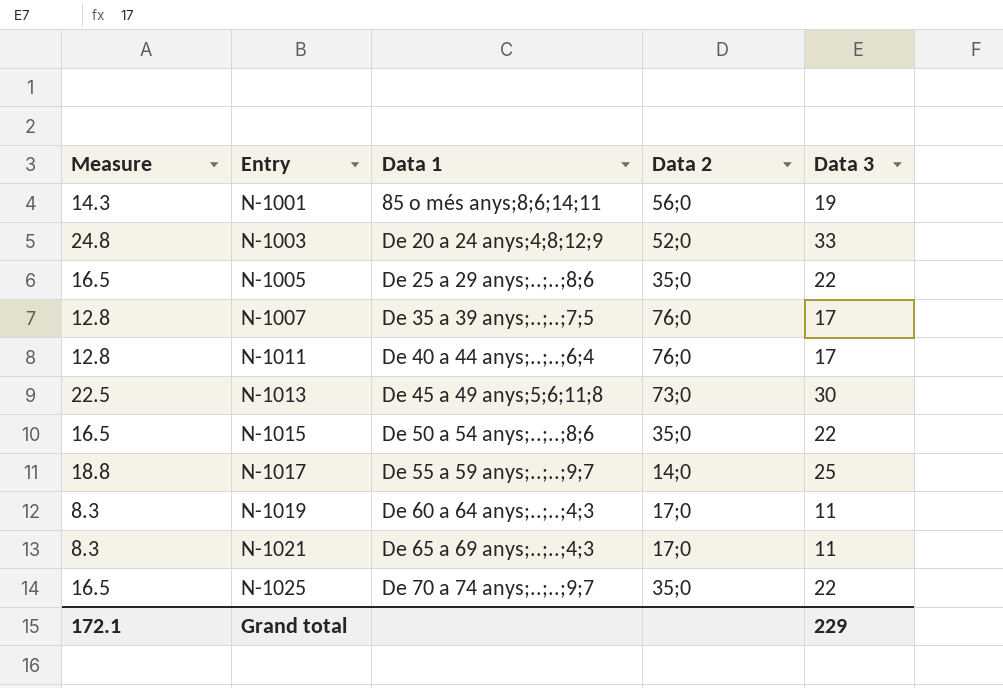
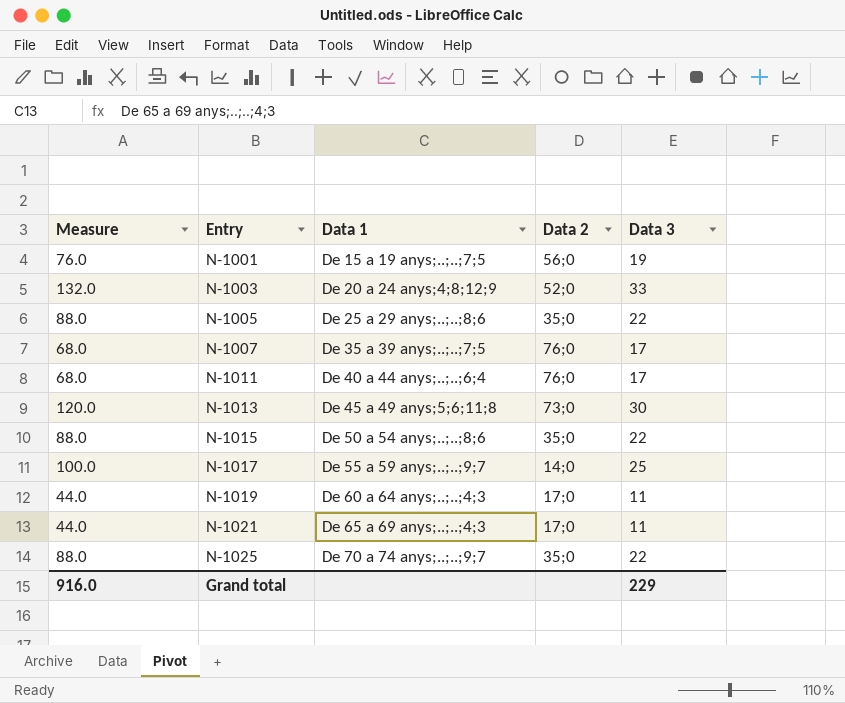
column Measure | formula: [Data 3] * 0.75 -> [Data 3] * 4
N-1001 | Data 1: 85 o més anys;8;6;14;11 -> De 15 a 19 anys;..;..;7;5
Grand total | Measure: 172.1 -> 916.0

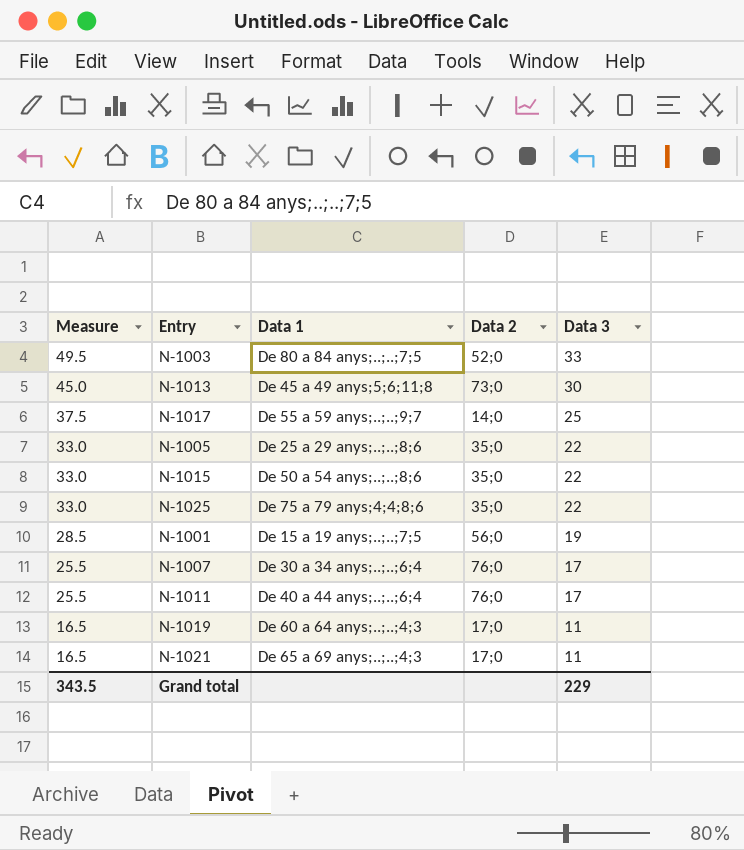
row order: Entry ascending -> Measure descending
column Measure | formula: [Data 3] * 4 -> [Data 3] * 1.5
N-1003 | Data 1: De 20 a 24 anys;4;8;12;9 -> De 80 a 84 anys;..;..;7;5
N-1025 | Data 1: De 70 a 74 anys;..;..;9;7 -> De 75 a 79 anys;4;4;8;6
N-1007 | Data 1: De 35 a 39 anys;..;..;7;5 -> De 30 a 34 anys;..;..;6;4
Grand total | Measure: 916.0 -> 343.5

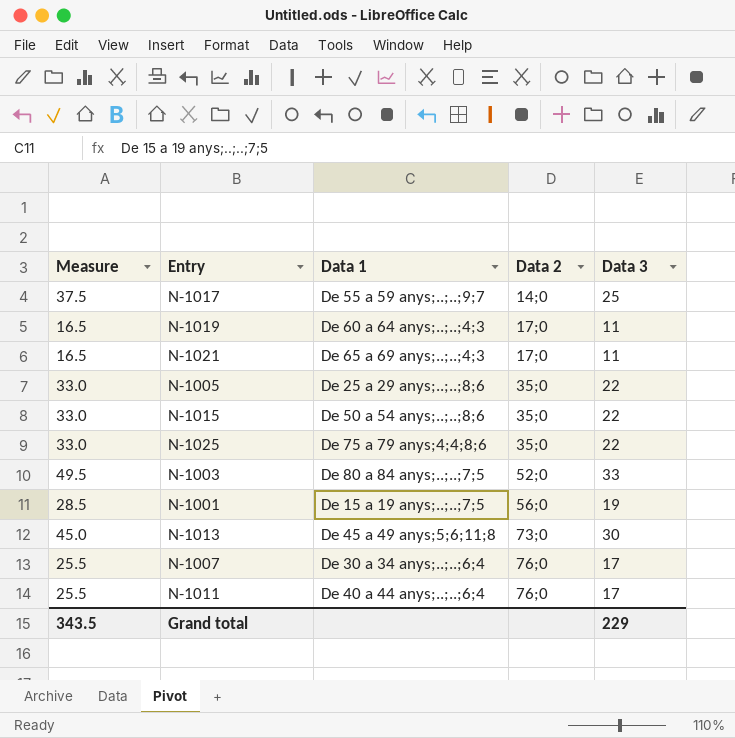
row order: Measure descending -> Data 2 ascending

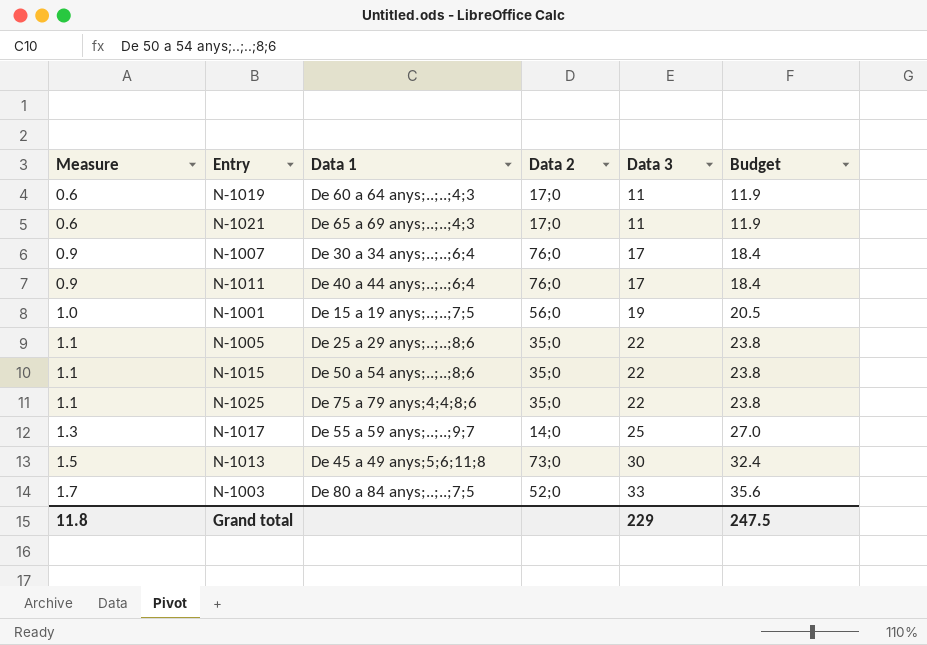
row order: Data 2 ascending -> Measure ascending
column Measure | formula: [Data 3] * 1.5 -> [Data 3] * 0.05
column Budget | formula: none -> [Data 3] * 1.08
Grand total | Measure: 343.5 -> 11.8

